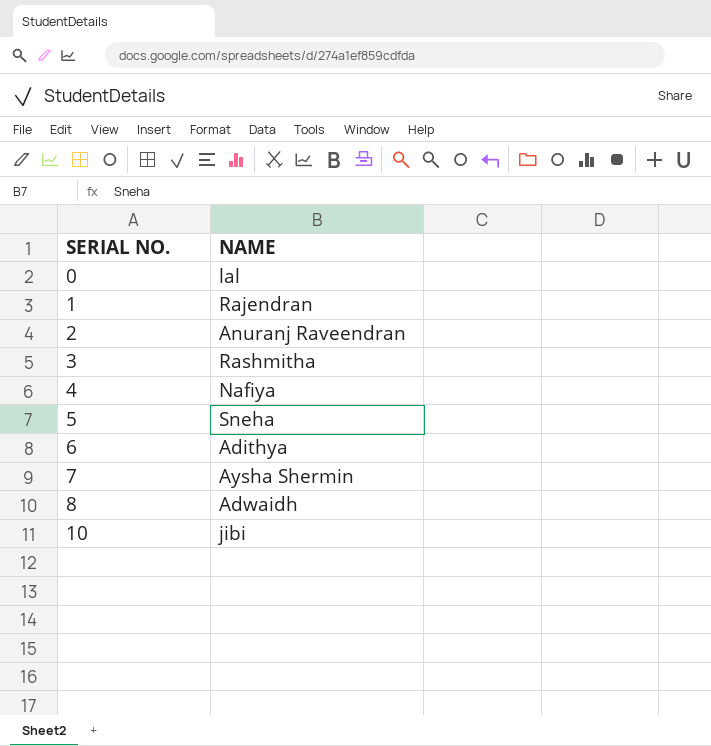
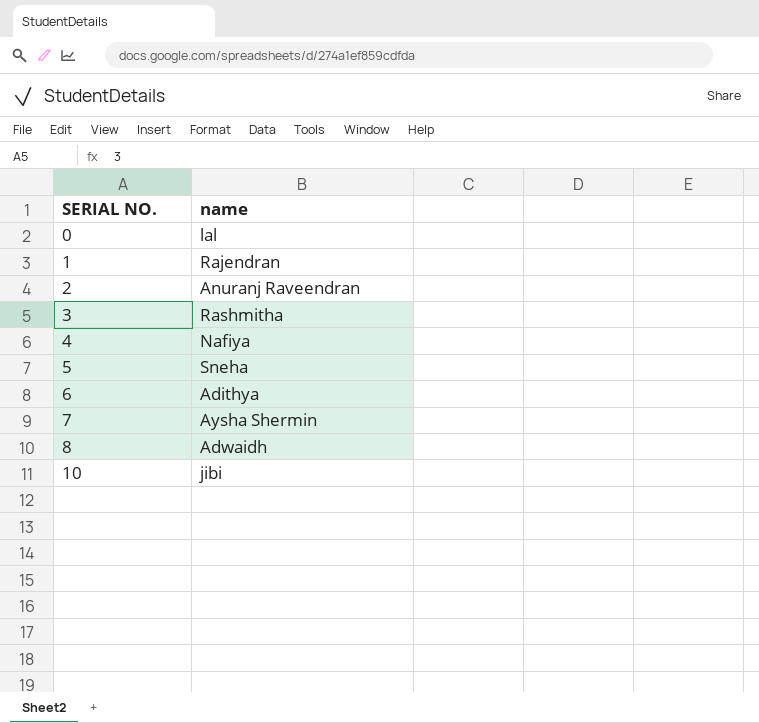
column name: NAME -> name

